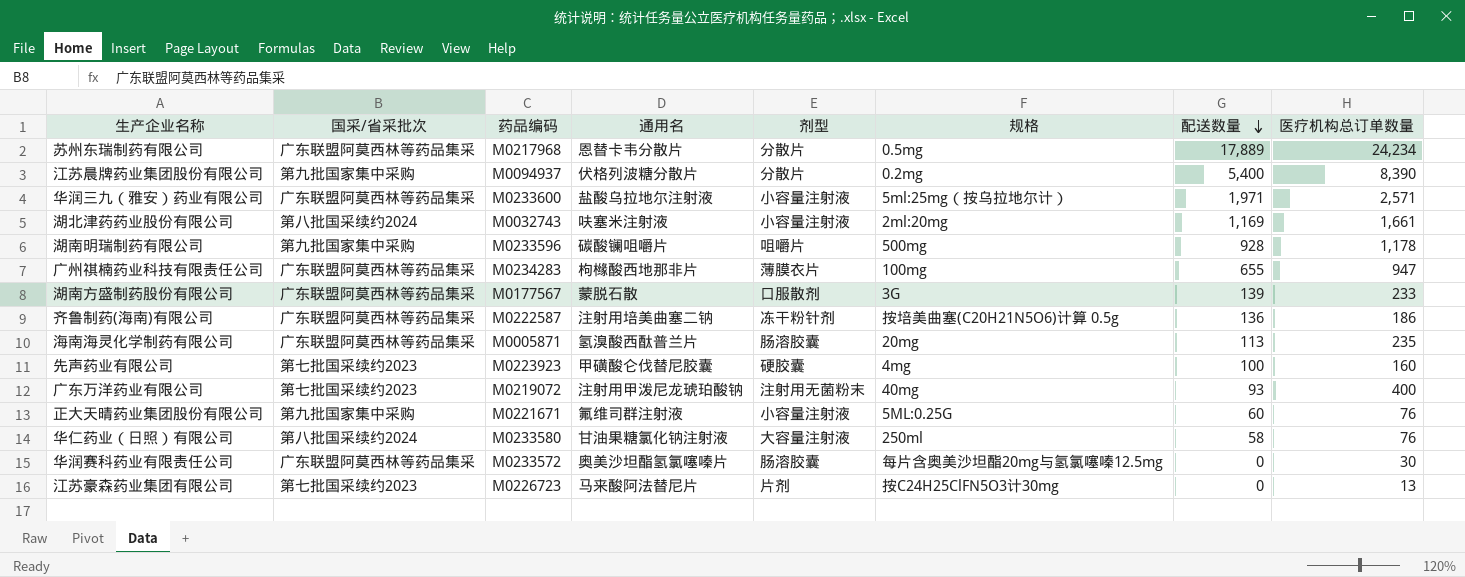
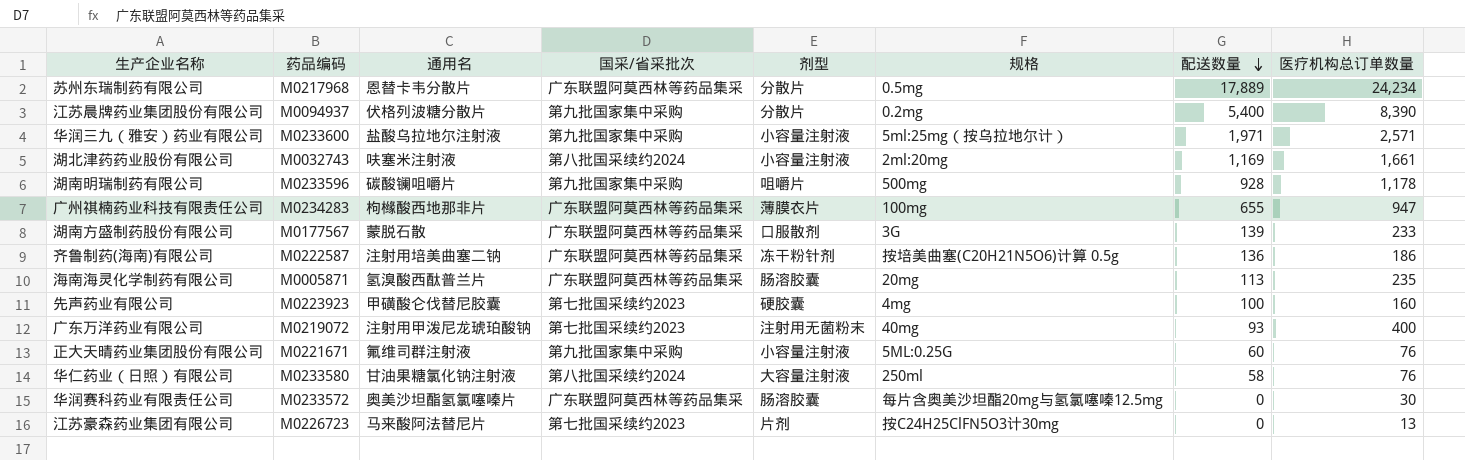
column 国采/省采批次 | position: 2 -> 4
华润三九（雅安）药业有限公司 | 国采/省采批次: 广东联盟阿莫西林等药品集采 -> 第九批国家集中采购

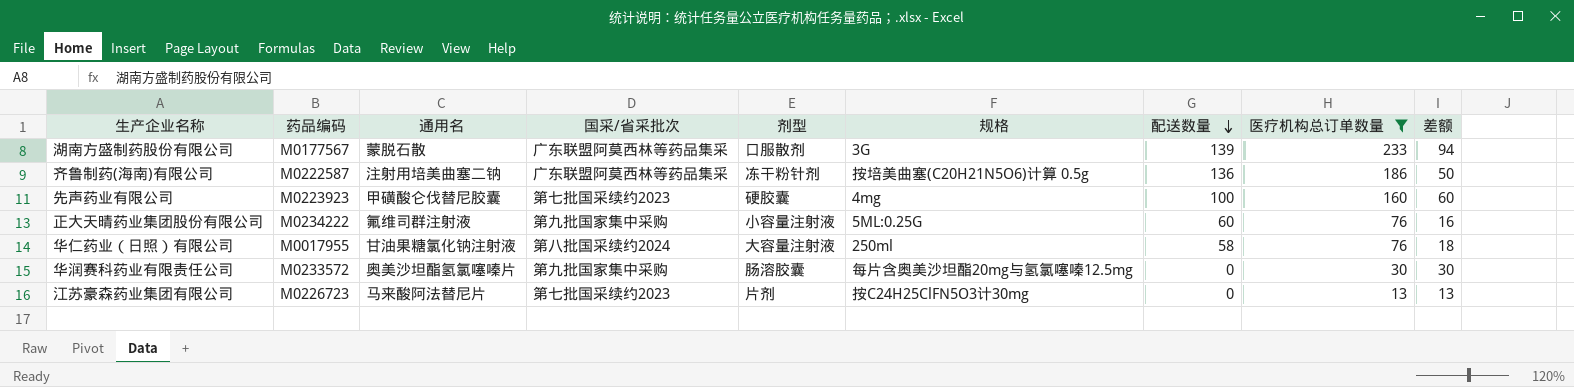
filter: none -> 医疗机构总订单数量 <= 233
column 差额 | formula: none -> [医疗机构总订单数量] - [配送数量]
正大天晴药业集团股份有限公司 | 药品编码: M0221671 -> M0234222
华仁药业（日照）有限公司 | 药品编码: M0233580 -> M0017955
华润赛科药业有限责任公司 | 国采/省采批次: 广东联盟阿莫西林等药品集采 -> 第九批国家集中采购

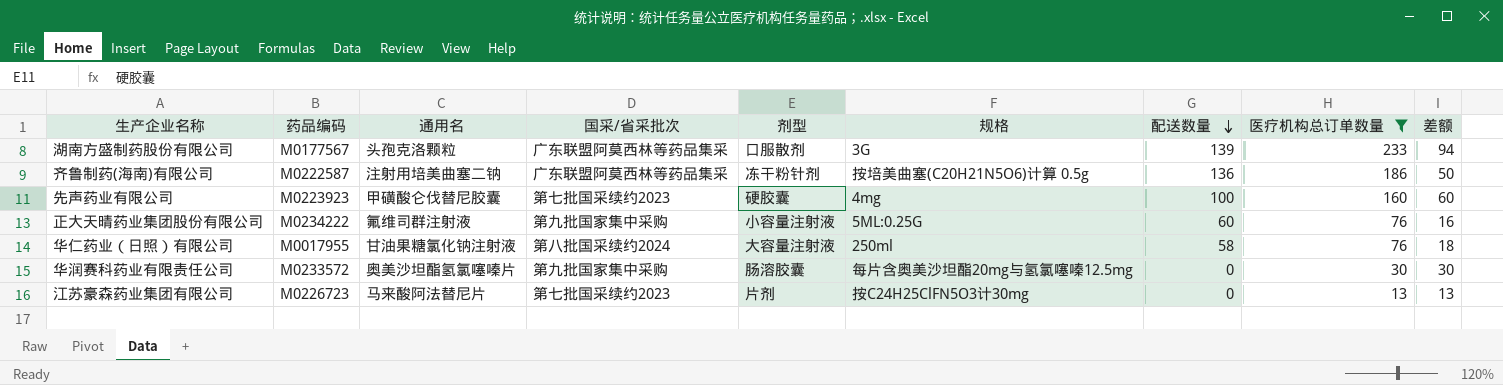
湖南方盛制药股份有限公司 | 通用名: 蒙脱石散 -> 头孢克洛颗粒

